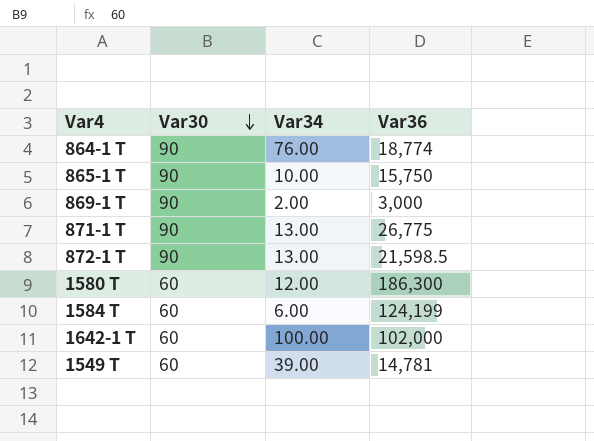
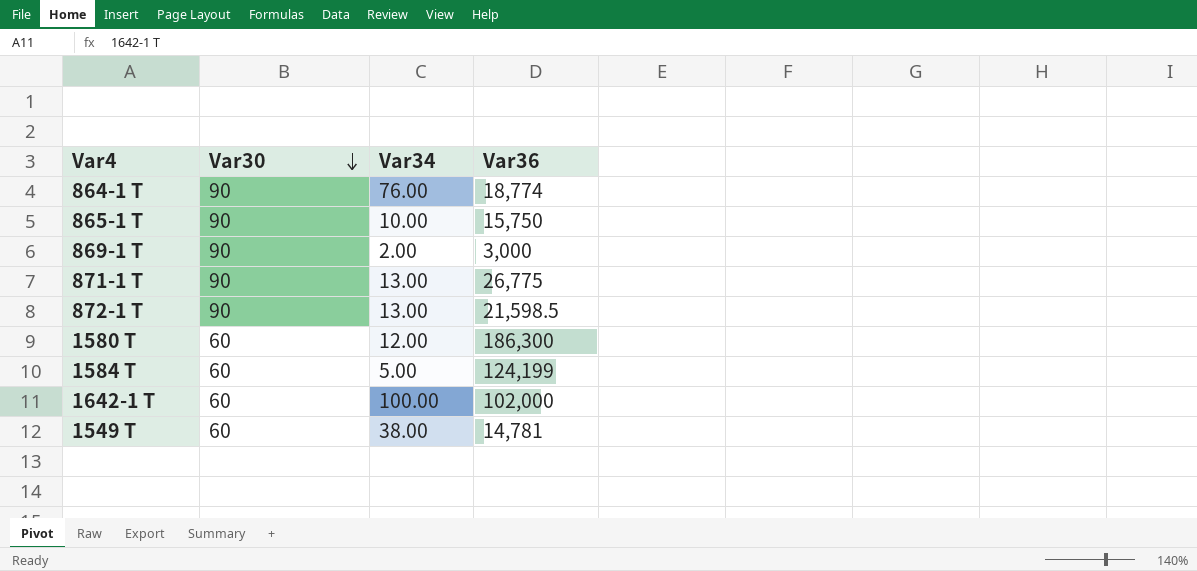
1584 Т | Var34: 6.00 -> 5.00
1549 Т | Var34: 39.00 -> 38.00

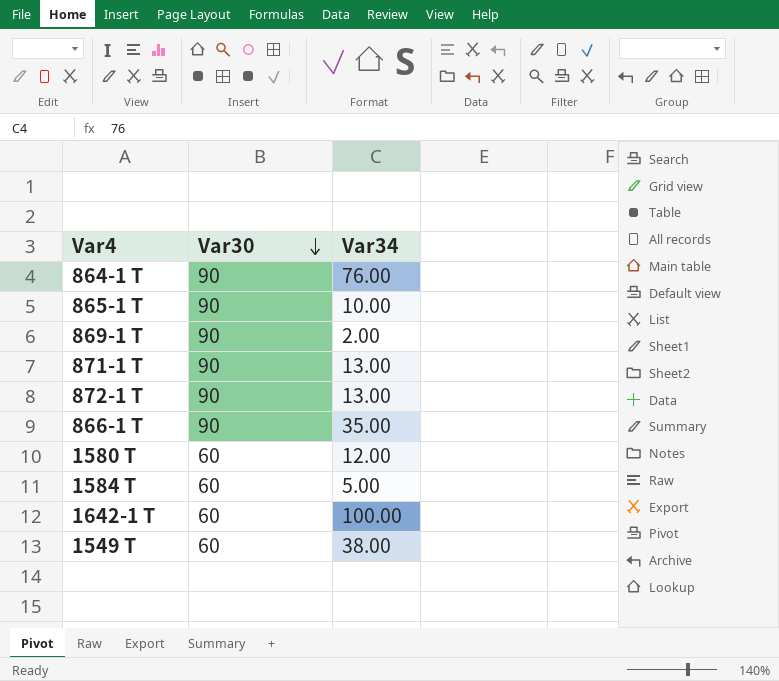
column Var36 | position: 4 -> none
row 866-1 Т: none -> 90 | 35.00

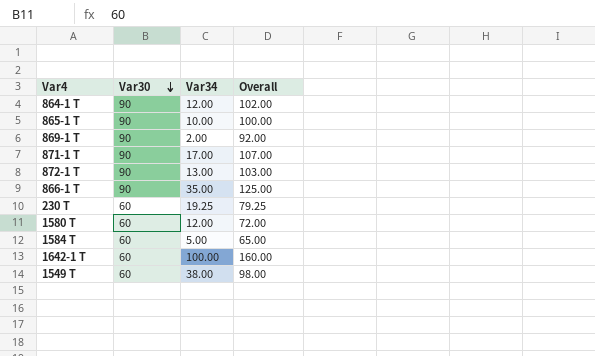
column Overall | formula: none -> [Var30] + [Var34]
864-1 Т | Var34: 76.00 -> 12.00
871-1 Т | Var34: 13.00 -> 17.00
row 230 Т: none -> 60 | 19.25 | 79.25

